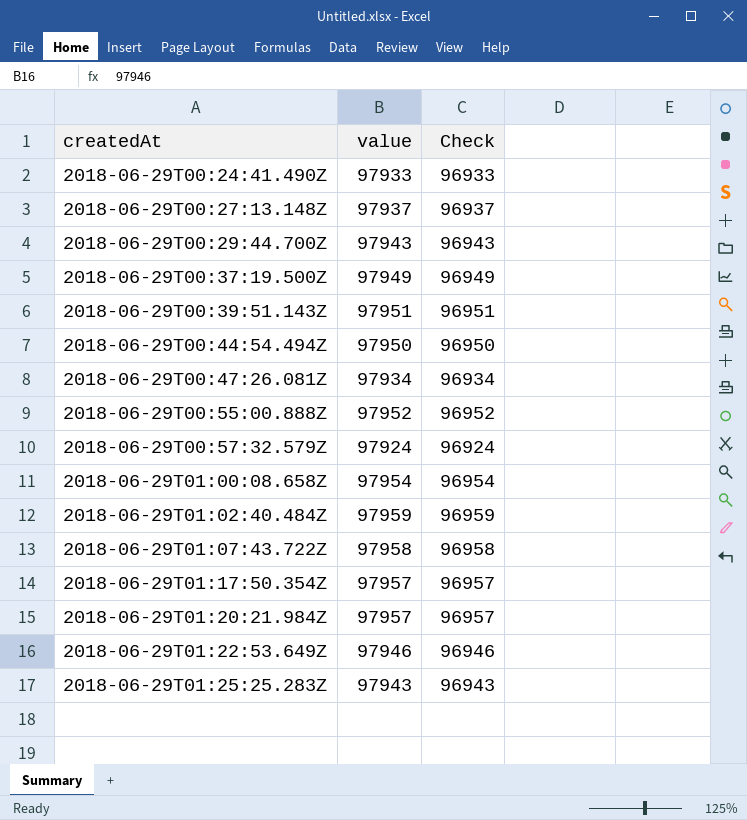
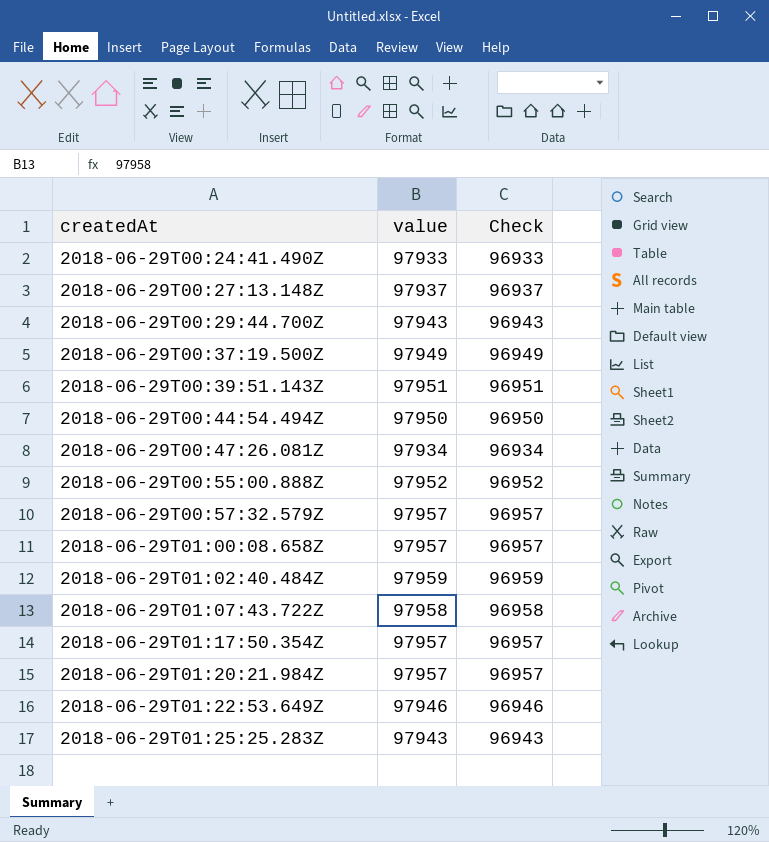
2018-06-29T00:57:32.579Z | value: 97924 -> 97957
2018-06-29T00:57:32.579Z | Check: 96924 -> 96957
2018-06-29T01:00:08.658Z | value: 97954 -> 97957
2018-06-29T01:00:08.658Z | Check: 96954 -> 96957

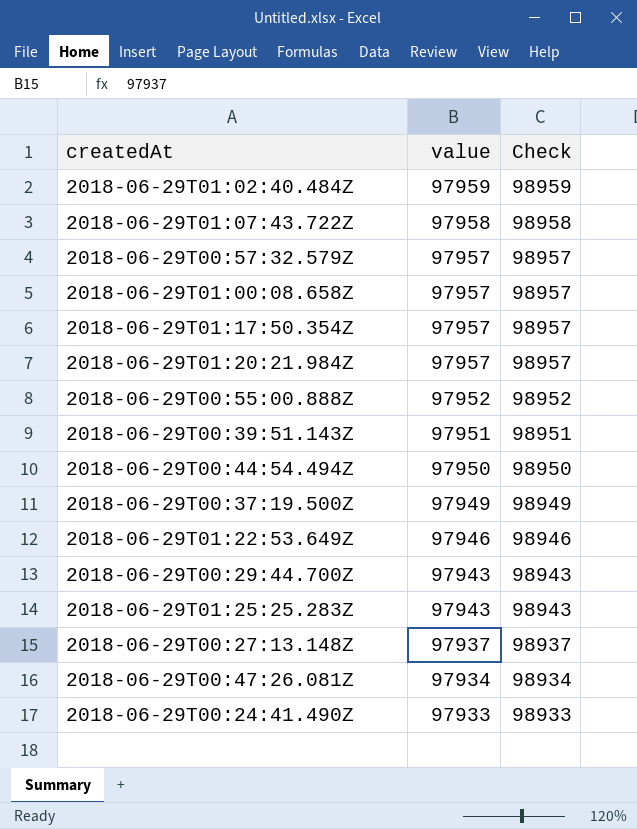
row order: createdAt ascending -> value descending
column Check | formula: [value] - 1000 -> [value] + 1000

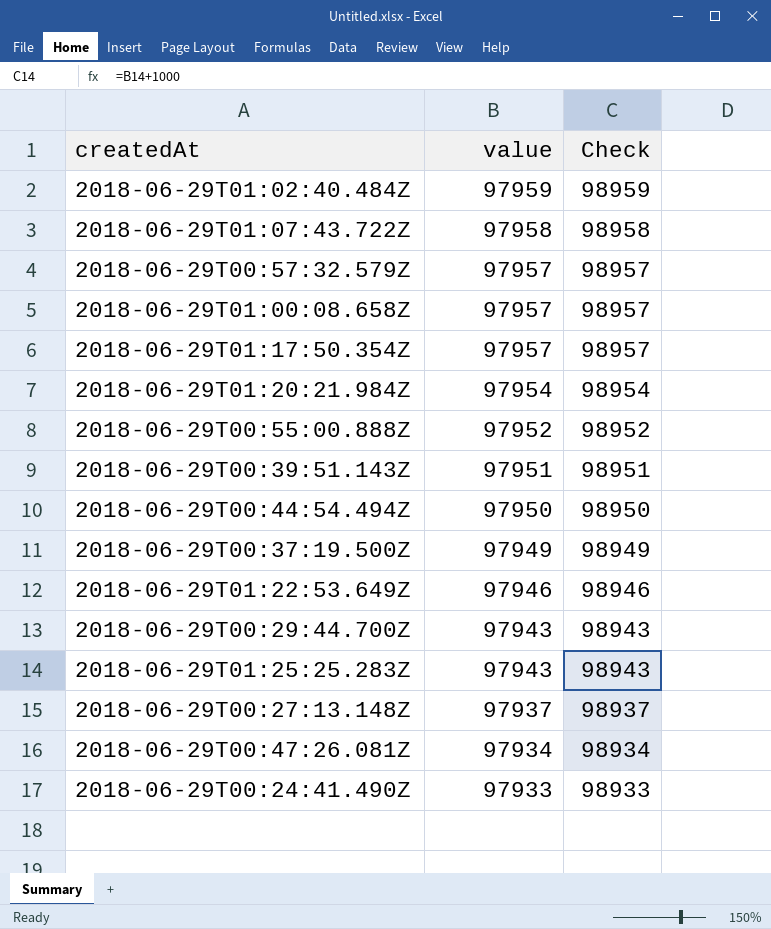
2018-06-29T01:20:21.984Z | value: 97957 -> 97954
2018-06-29T01:20:21.984Z | Check: 98957 -> 98954

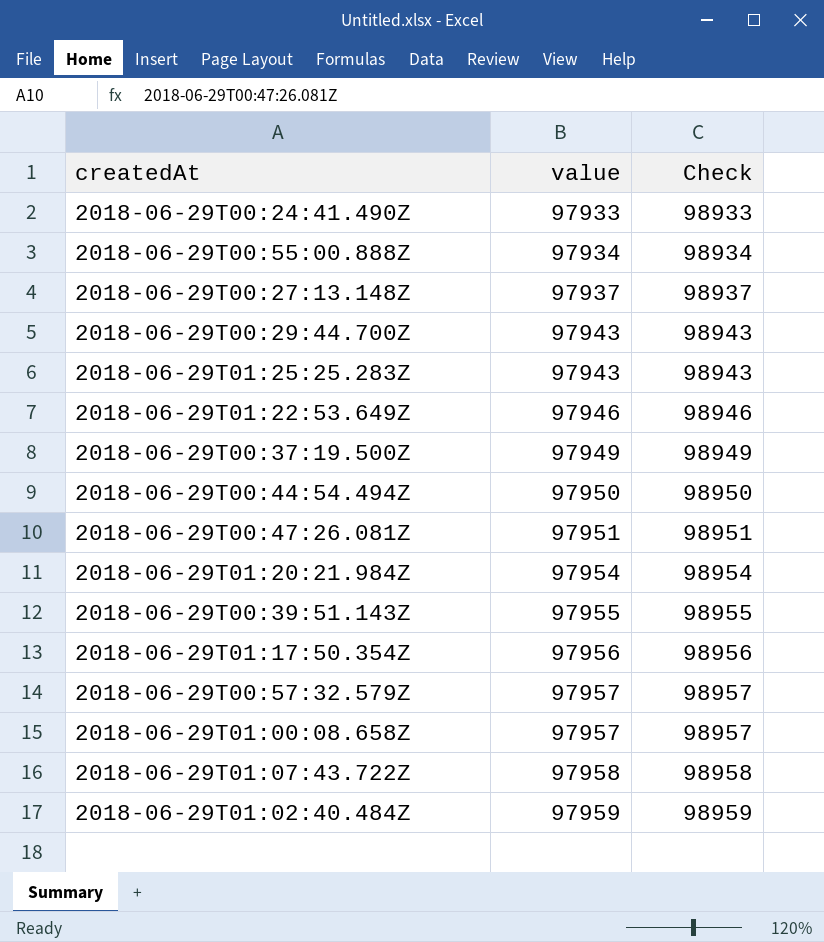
row order: value descending -> value ascending
2018-06-29T00:55:00.888Z | value: 97952 -> 97934
2018-06-29T00:55:00.888Z | Check: 98952 -> 98934
2018-06-29T00:47:26.081Z | value: 97934 -> 97951
2018-06-29T00:47:26.081Z | Check: 98934 -> 98951
2018-06-29T00:39:51.143Z | value: 97951 -> 97955
2018-06-29T00:39:51.143Z | Check: 98951 -> 98955
2018-06-29T01:17:50.354Z | value: 97957 -> 97956
2018-06-29T01:17:50.354Z | Check: 98957 -> 98956

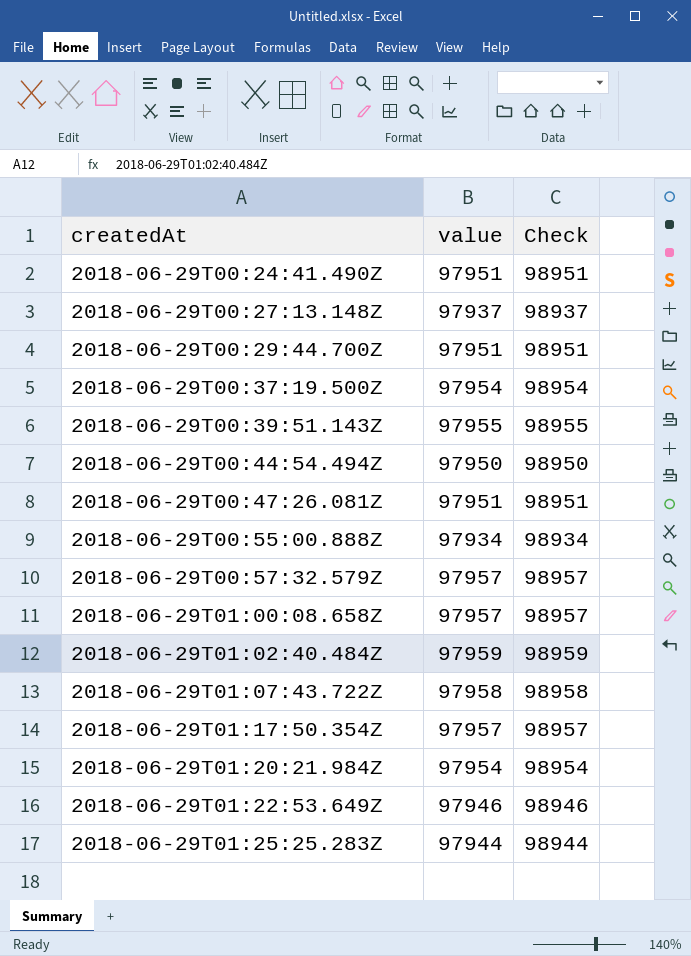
row order: value ascending -> createdAt ascending
2018-06-29T00:24:41.490Z | value: 97933 -> 97951
2018-06-29T00:24:41.490Z | Check: 98933 -> 98951
2018-06-29T00:29:44.700Z | value: 97943 -> 97951
2018-06-29T00:29:44.700Z | Check: 98943 -> 98951
2018-06-29T00:37:19.500Z | value: 97949 -> 97954
2018-06-29T00:37:19.500Z | Check: 98949 -> 98954
2018-06-29T01:17:50.354Z | value: 97956 -> 97957
2018-06-29T01:17:50.354Z | Check: 98956 -> 98957
2018-06-29T01:25:25.283Z | value: 97943 -> 97944
2018-06-29T01:25:25.283Z | Check: 98943 -> 98944

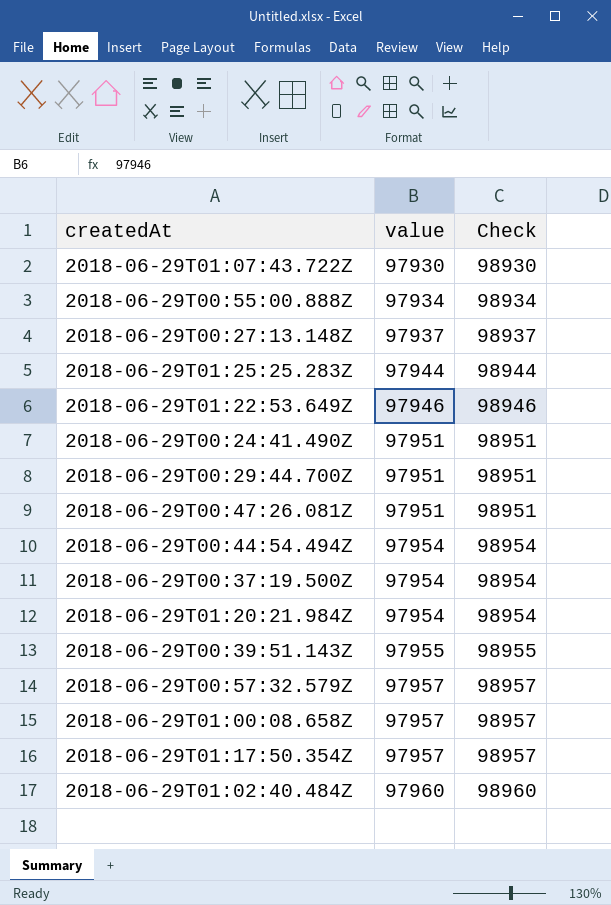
row order: createdAt ascending -> value ascending
2018-06-29T01:07:43.722Z | value: 97958 -> 97930
2018-06-29T01:07:43.722Z | Check: 98958 -> 98930
2018-06-29T00:44:54.494Z | value: 97950 -> 97954
2018-06-29T00:44:54.494Z | Check: 98950 -> 98954
2018-06-29T01:02:40.484Z | value: 97959 -> 97960
2018-06-29T01:02:40.484Z | Check: 98959 -> 98960

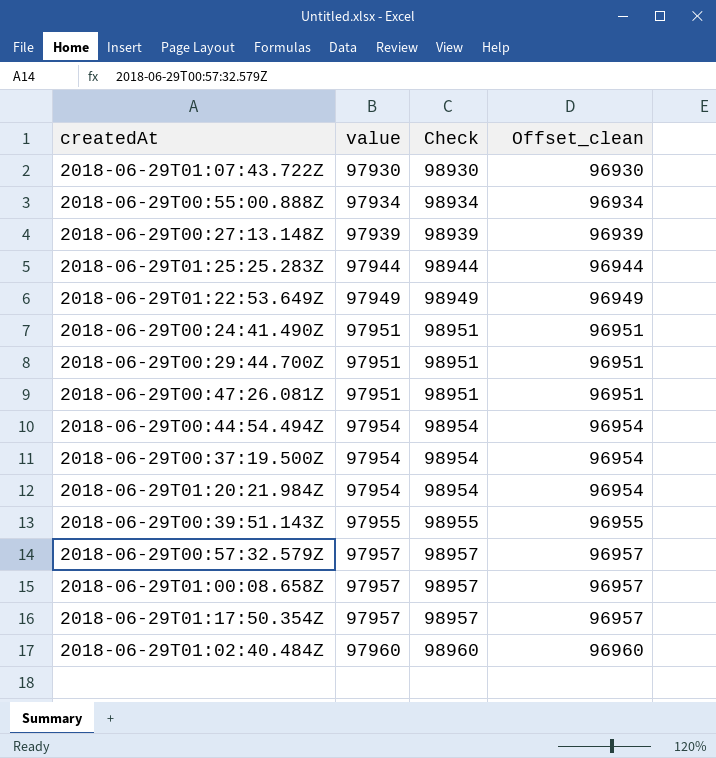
column Offset_clean | formula: none -> [value] - 1000
2018-06-29T00:27:13.148Z | value: 97937 -> 97939
2018-06-29T00:27:13.148Z | Check: 98937 -> 98939
2018-06-29T01:22:53.649Z | value: 97946 -> 97949
2018-06-29T01:22:53.649Z | Check: 98946 -> 98949

